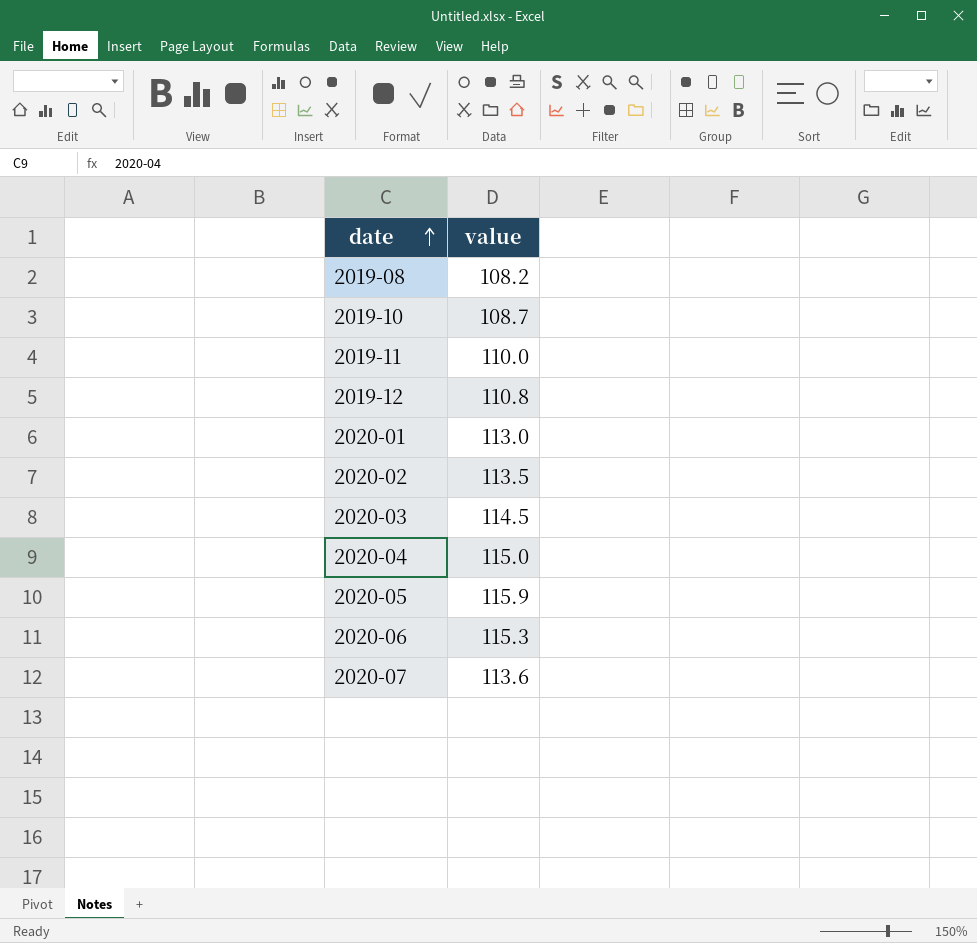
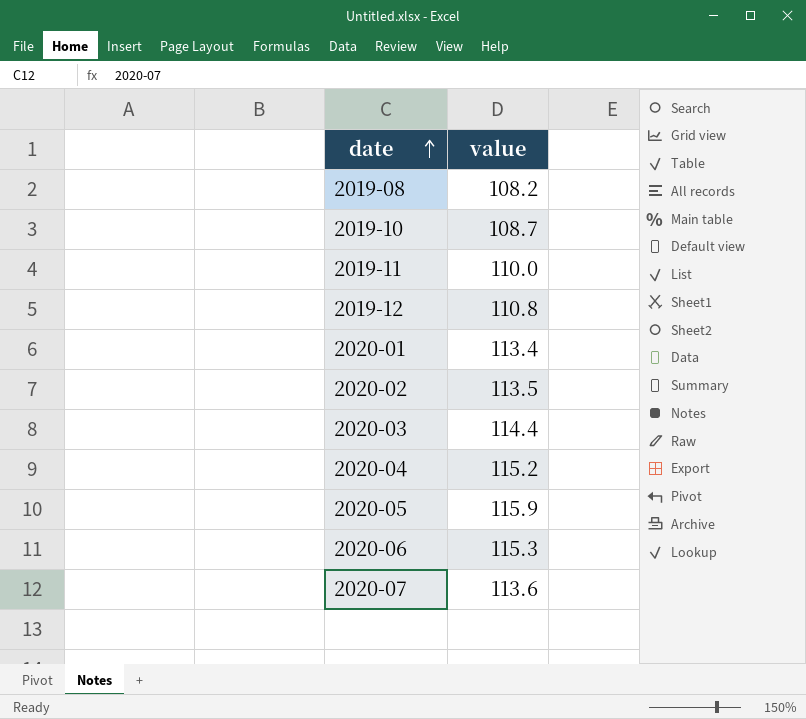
2020-01 | value: 113.0 -> 113.4
2020-03 | value: 114.5 -> 114.4
2020-04 | value: 115.0 -> 115.2

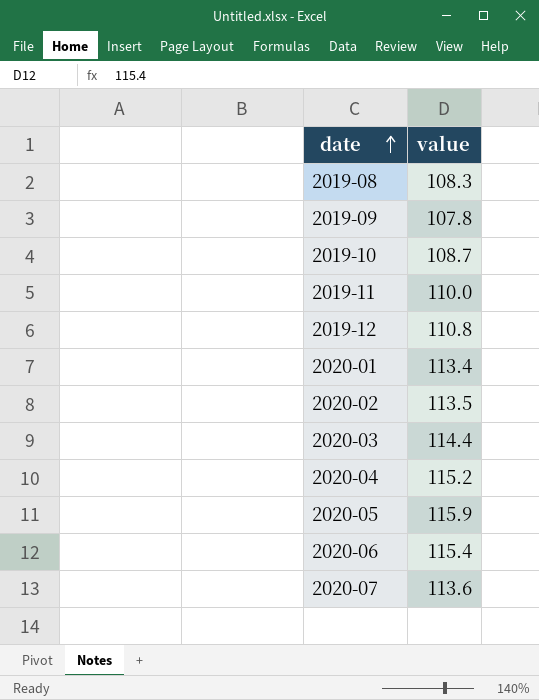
2019-08 | value: 108.2 -> 108.3
row 2019-09: none -> 107.8
2020-06 | value: 115.3 -> 115.4

